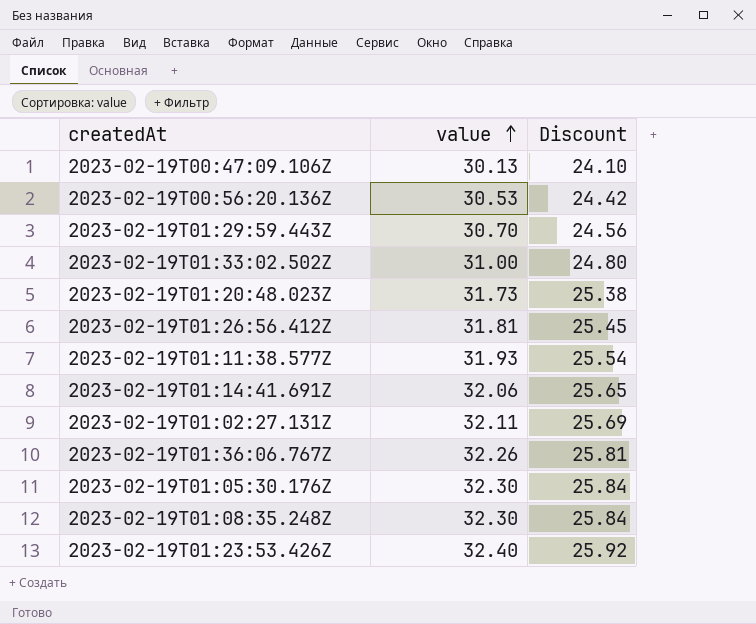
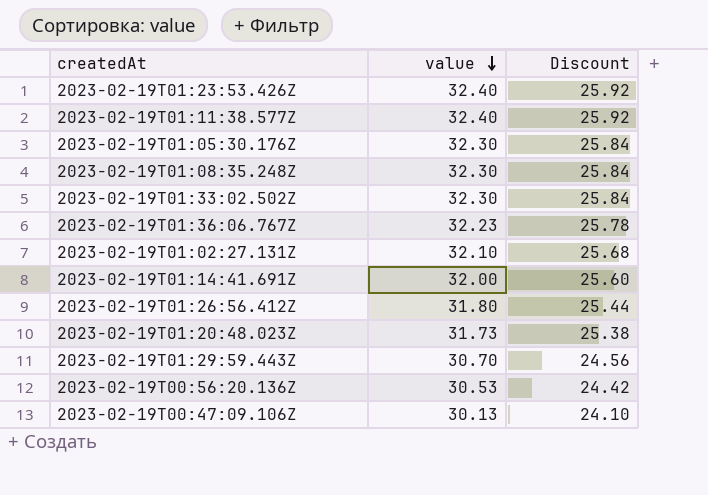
row order: value ascending -> value descending
2023-02-19T01:11:38.577Z | value: 31.93 -> 32.40
2023-02-19T01:11:38.577Z | Discount: 25.54 -> 25.92
2023-02-19T01:33:02.502Z | value: 31.00 -> 32.30
2023-02-19T01:33:02.502Z | Discount: 24.80 -> 25.84
2023-02-19T01:36:06.767Z | value: 32.26 -> 32.23
2023-02-19T01:36:06.767Z | Discount: 25.81 -> 25.78
2023-02-19T01:02:27.131Z | value: 32.11 -> 32.10
2023-02-19T01:02:27.131Z | Discount: 25.69 -> 25.68
2023-02-19T01:14:41.691Z | value: 32.06 -> 32.00
2023-02-19T01:14:41.691Z | Discount: 25.65 -> 25.60
2023-02-19T01:26:56.412Z | value: 31.81 -> 31.80
2023-02-19T01:26:56.412Z | Discount: 25.45 -> 25.44

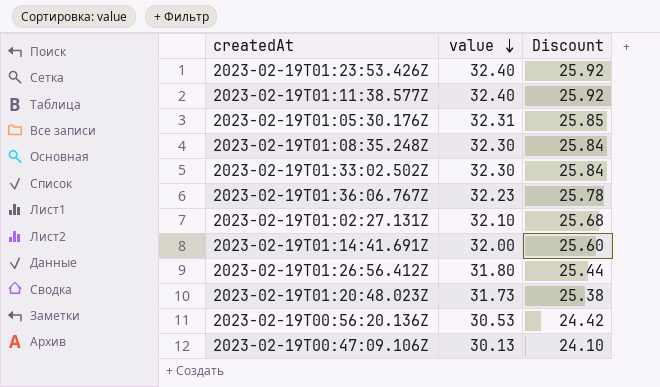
row 2023-02-19T01:29:59.443Z: 30.70 | 24.56 -> none
2023-02-19T01:05:30.176Z | value: 32.30 -> 32.31
2023-02-19T01:05:30.176Z | Discount: 25.84 -> 25.85

